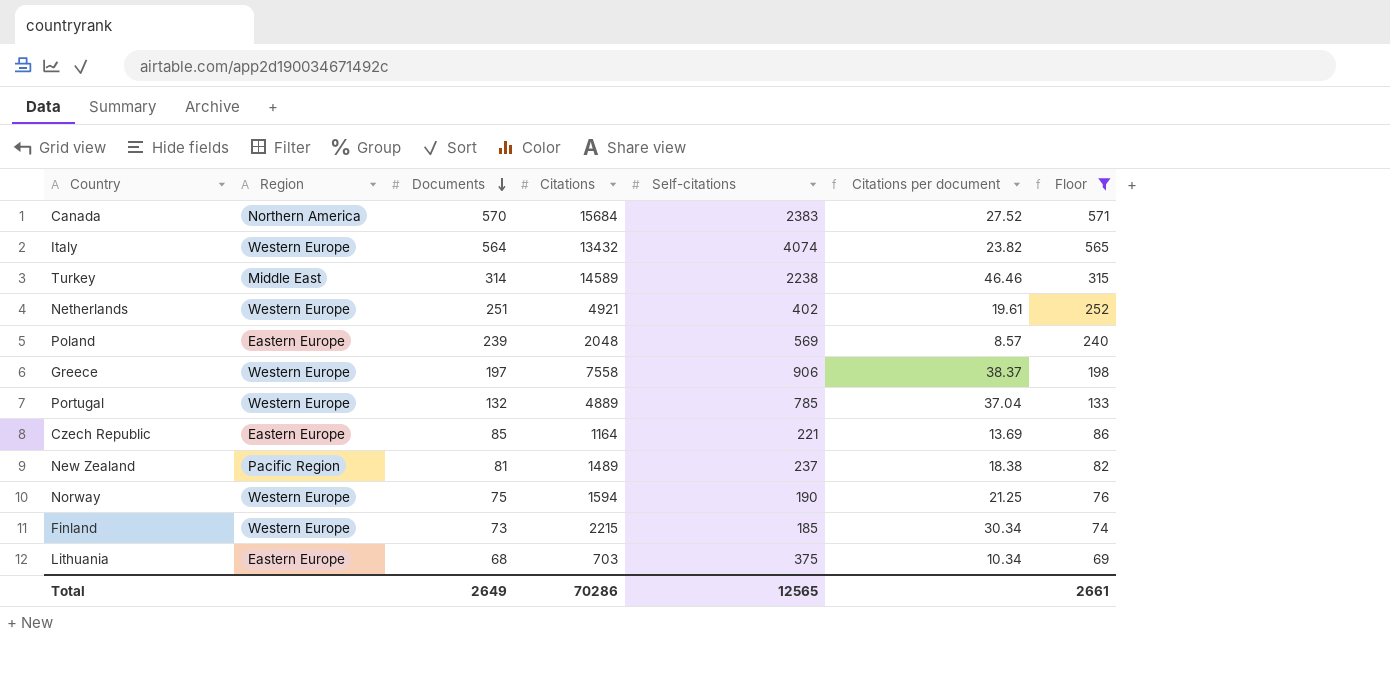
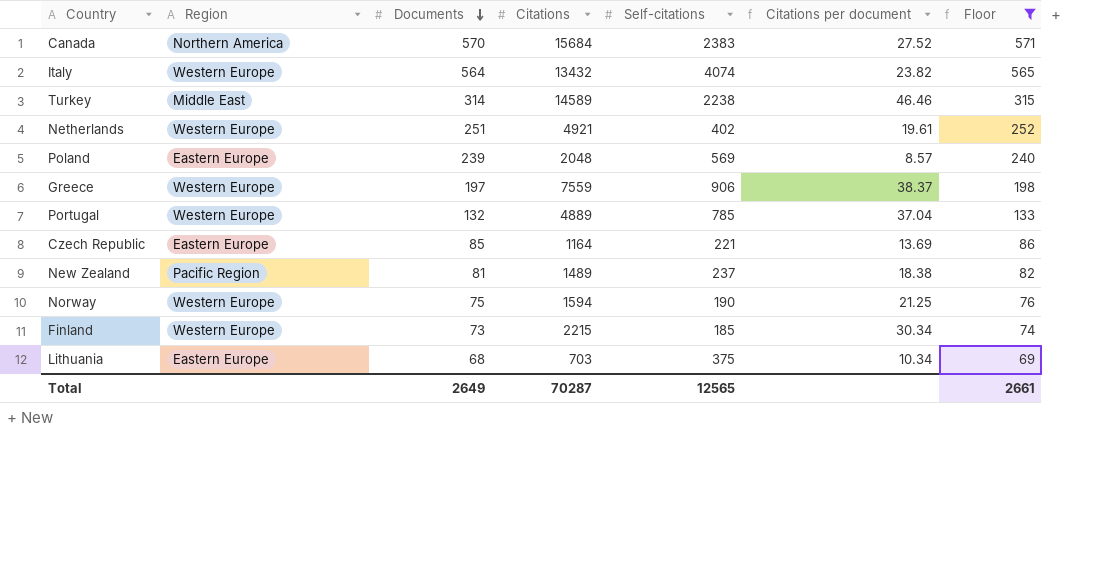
Greece | Citations: 7558 -> 7559
Total | Citations: 70286 -> 70287

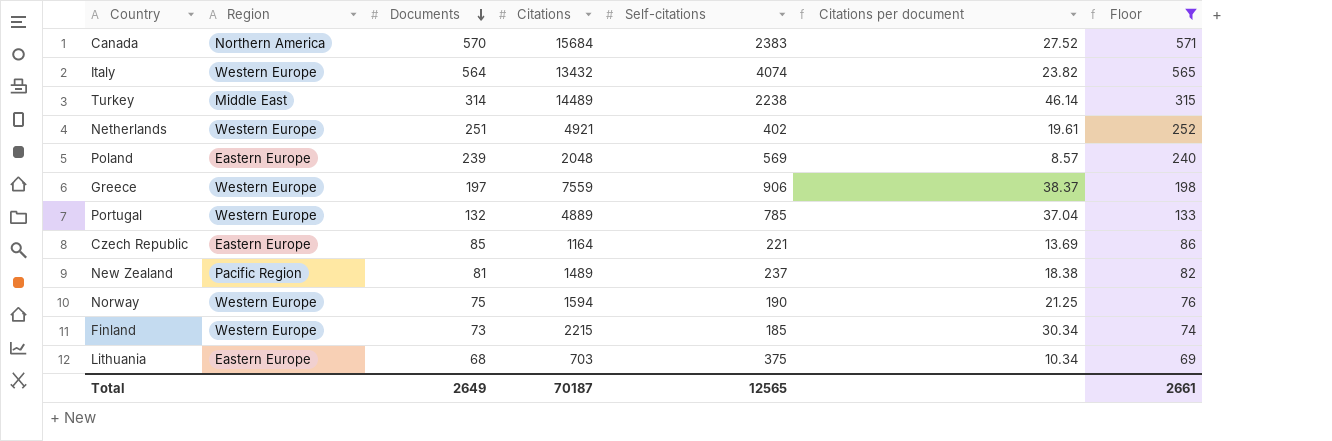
Turkey | Citations: 14589 -> 14489
Turkey | Citations per document: 46.46 -> 46.14
Total | Citations: 70287 -> 70187

